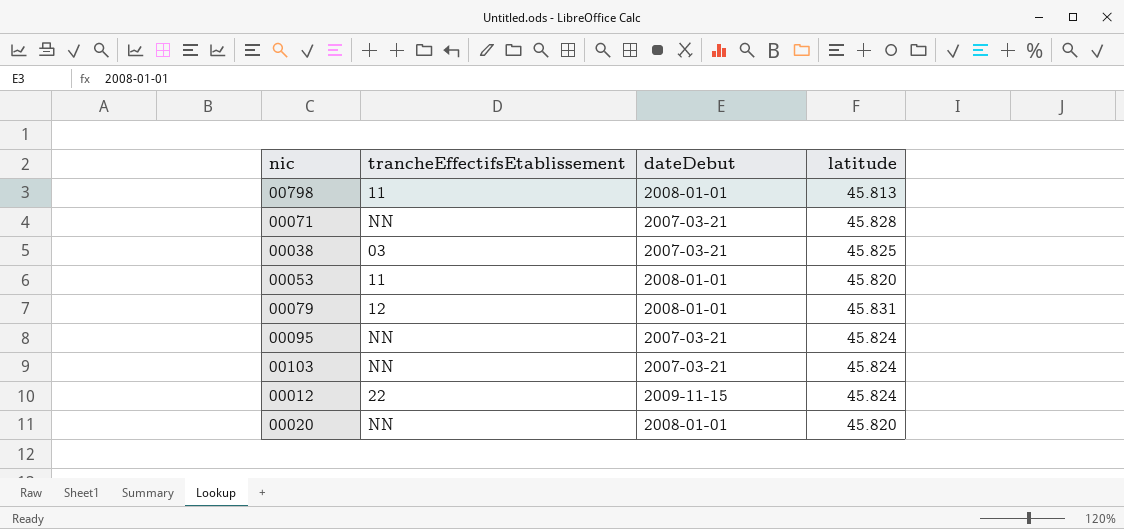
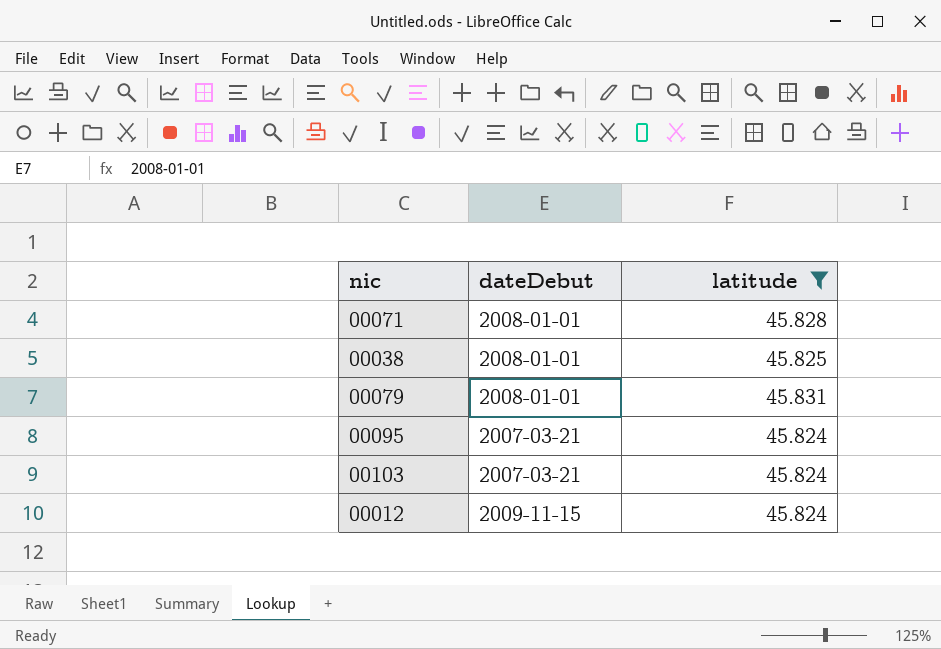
filter: none -> latitude >= 45.824
column trancheEffectifsEtablissement | position: 2 -> none
00071 | dateDebut: 2007-03-21 -> 2008-01-01
00038 | dateDebut: 2007-03-21 -> 2008-01-01

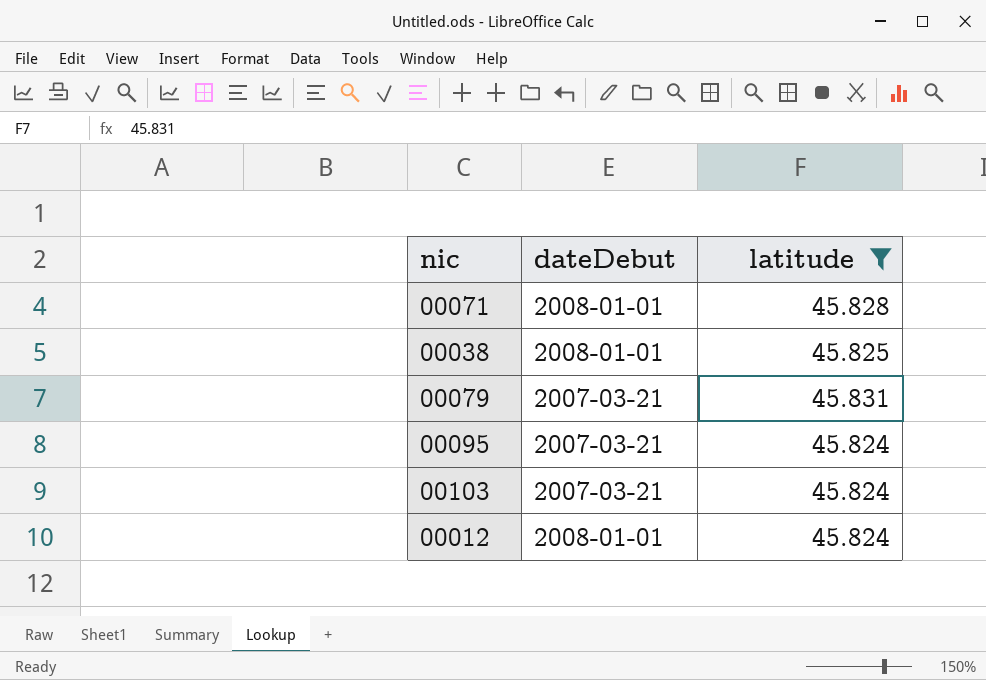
00079 | dateDebut: 2008-01-01 -> 2007-03-21
00012 | dateDebut: 2009-11-15 -> 2008-01-01

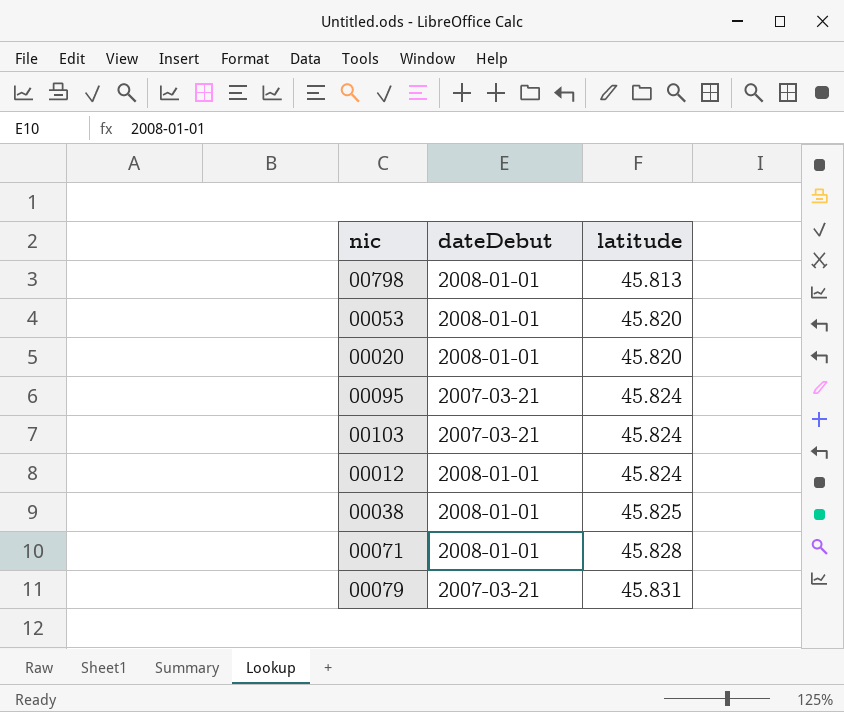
filter: latitude >= 45.824 -> none
row order: none -> latitude ascending

